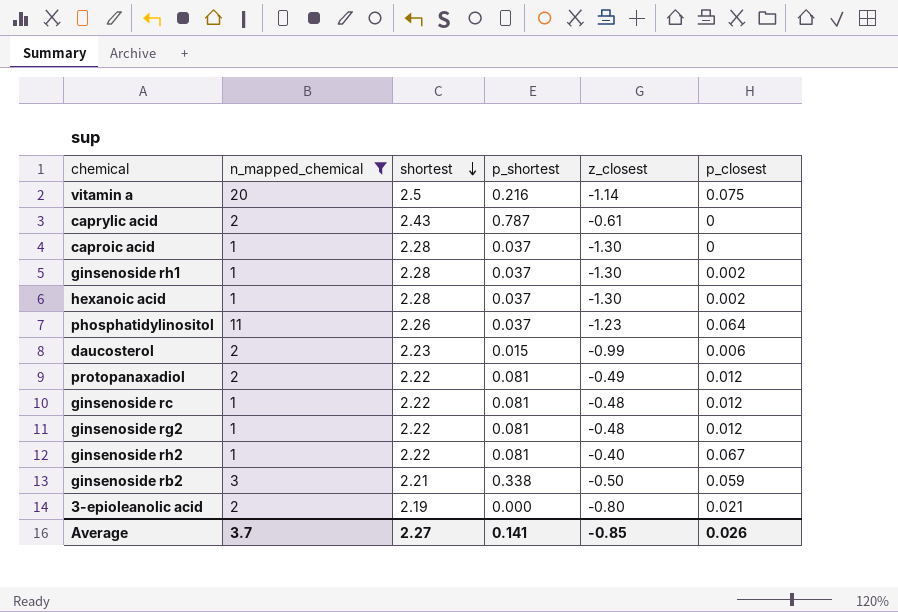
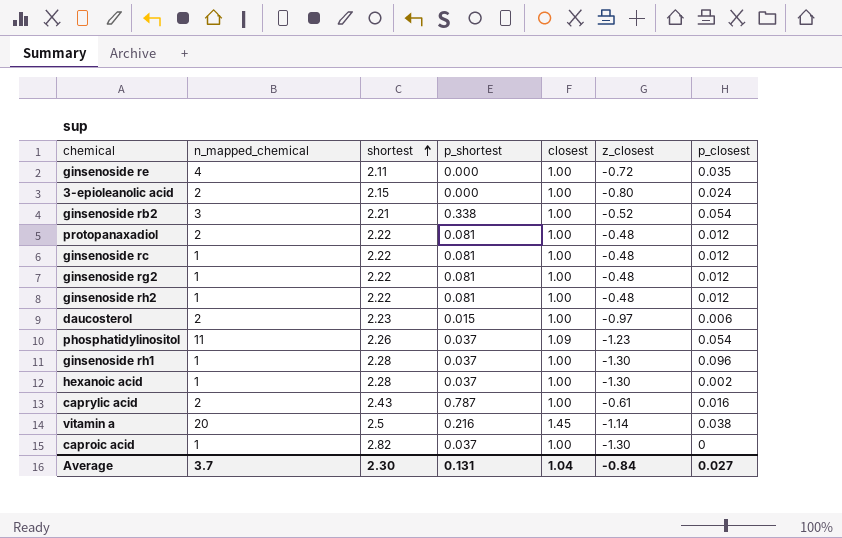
filter: n_mapped_chemical != 4 -> none
row order: shortest descending -> shortest ascending
column closest | position: none -> 5
3-epioleanolic acid | shortest: 2.19 -> 2.15
3-epioleanolic acid | p_closest: 0.021 -> 0.024
ginsenoside rb2 | z_closest: -0.50 -> -0.52
ginsenoside rb2 | p_closest: 0.059 -> 0.054
protopanaxadiol | z_closest: -0.49 -> -0.48
ginsenoside rh2 | z_closest: -0.40 -> -0.48
ginsenoside rh2 | p_closest: 0.067 -> 0.012
daucosterol | z_closest: -0.99 -> -0.97
phosphatidylinositol | p_closest: 0.064 -> 0.054
ginsenoside rh1 | p_closest: 0.002 -> 0.096
caprylic acid | p_closest: 0 -> 0.016
vitamin a | p_closest: 0.075 -> 0.038
caproic acid | shortest: 2.28 -> 2.82
Average | shortest: 2.27 -> 2.30
Average | p_shortest: 0.141 -> 0.131
Average | z_closest: -0.85 -> -0.84
Average | p_closest: 0.026 -> 0.027

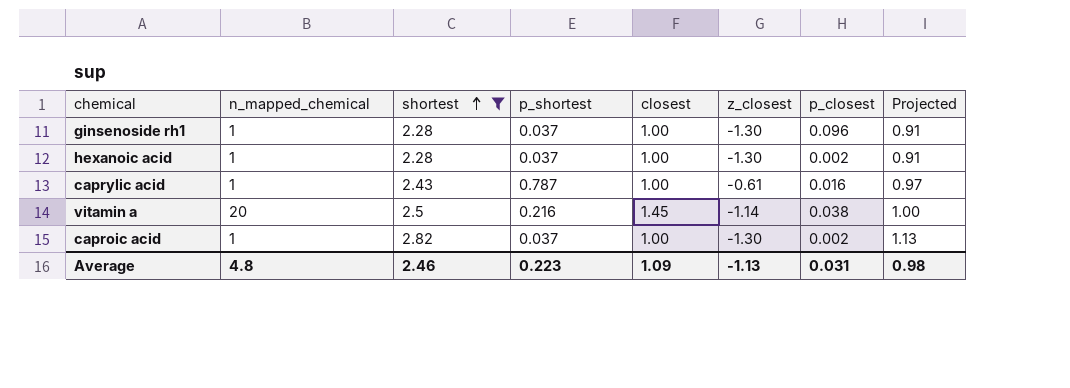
filter: none -> shortest >= 2.28
column Projected | formula: none -> [shortest] * 0.4
caprylic acid | n_mapped_chemical: 2 -> 1
caproic acid | p_closest: 0 -> 0.002
Average | n_mapped_chemical: 3.7 -> 4.8
Average | shortest: 2.30 -> 2.46
Average | p_shortest: 0.131 -> 0.223
Average | closest: 1.04 -> 1.09
Average | z_closest: -0.84 -> -1.13
Average | p_closest: 0.027 -> 0.031

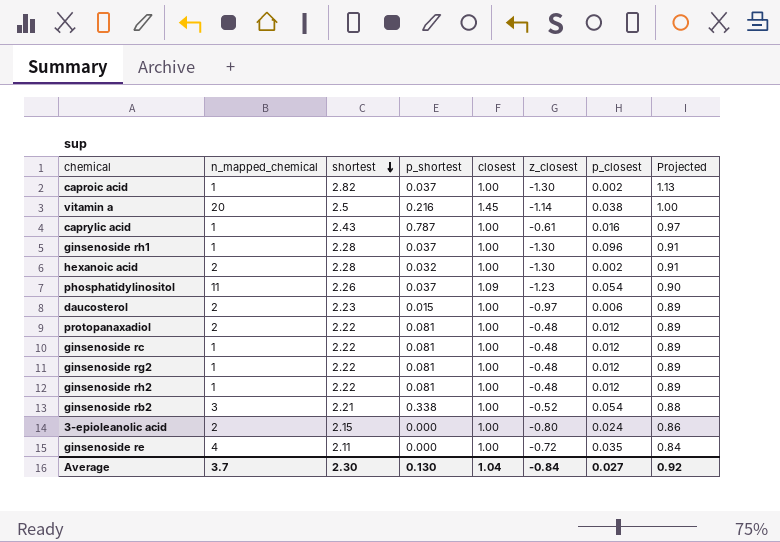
filter: shortest >= 2.28 -> none
row order: shortest ascending -> shortest descending
hexanoic acid | n_mapped_chemical: 1 -> 2
hexanoic acid | p_shortest: 0.037 -> 0.032
Average | n_mapped_chemical: 4.8 -> 3.7
Average | shortest: 2.46 -> 2.30
Average | p_shortest: 0.223 -> 0.130
Average | closest: 1.09 -> 1.04
Average | z_closest: -1.13 -> -0.84
Average | p_closest: 0.031 -> 0.027
Average | Projected: 0.98 -> 0.92

